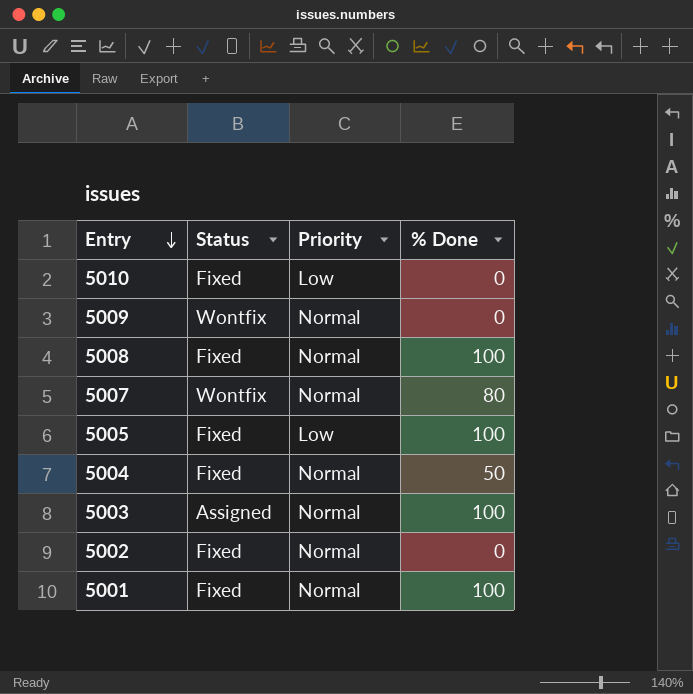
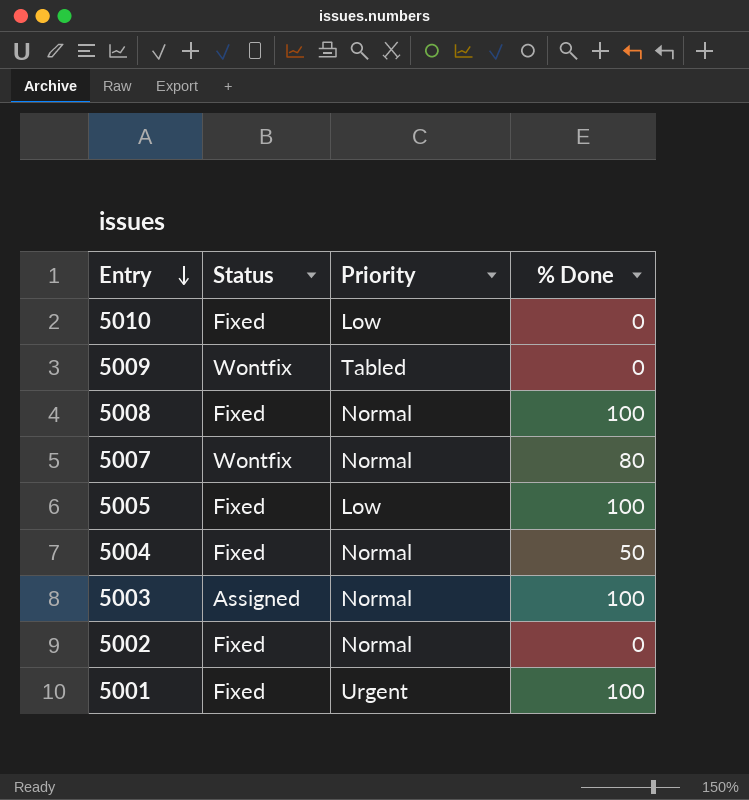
5009 | Priority: Normal -> Tabled
5001 | Priority: Normal -> Urgent

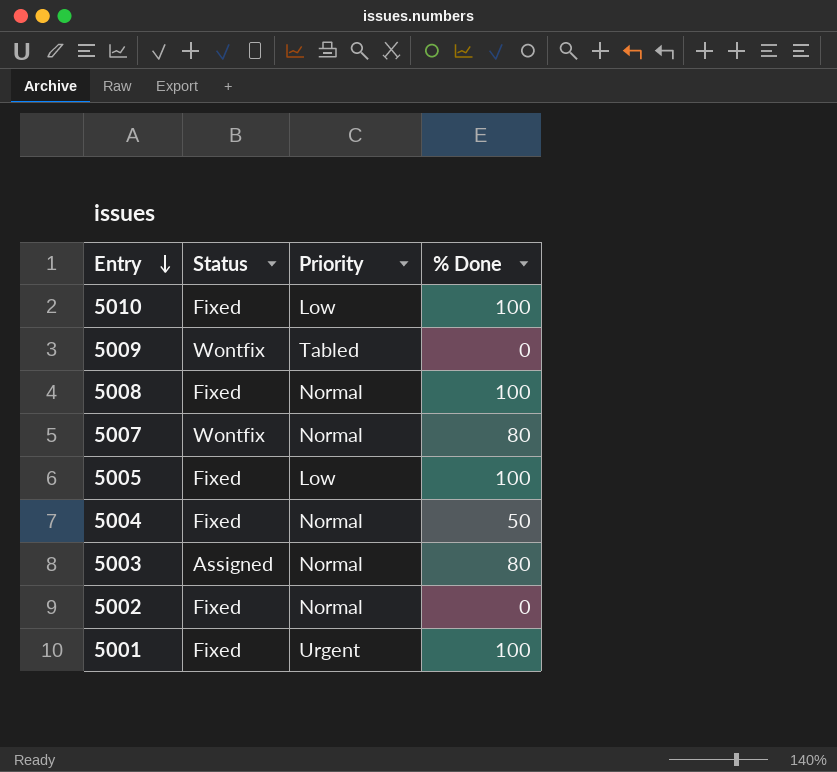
5010 | % Done: 0 -> 100
5003 | % Done: 100 -> 80

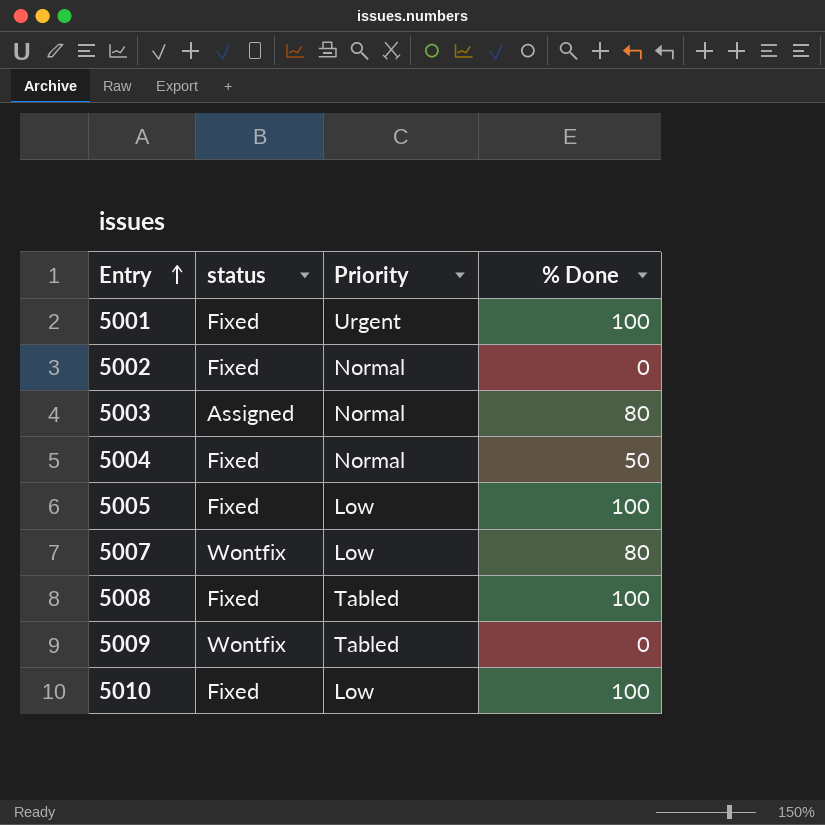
row order: Entry descending -> Entry ascending
column name: Status -> status
5007 | Priority: Normal -> Low
5008 | Priority: Normal -> Tabled

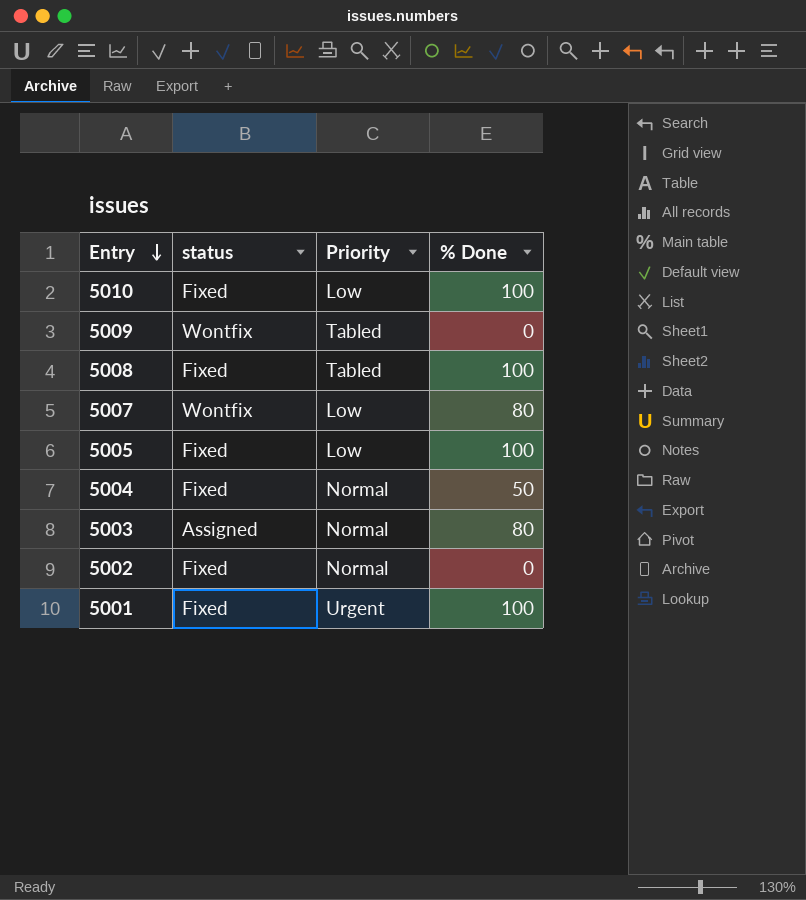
row order: Entry ascending -> Entry descending

